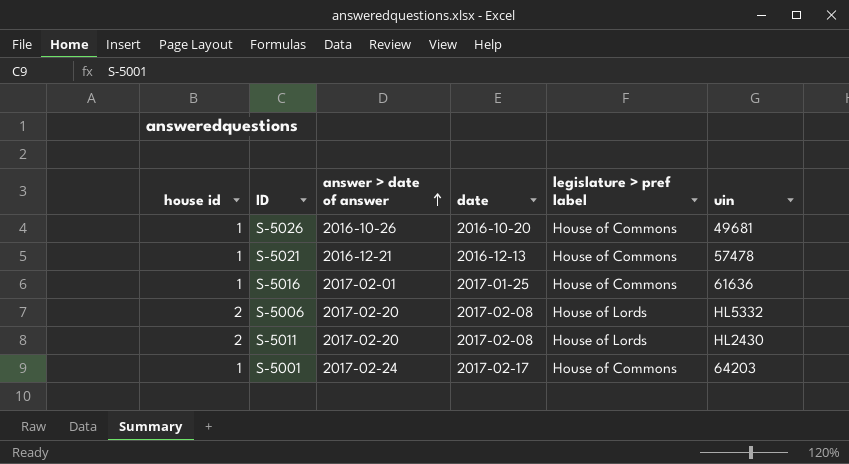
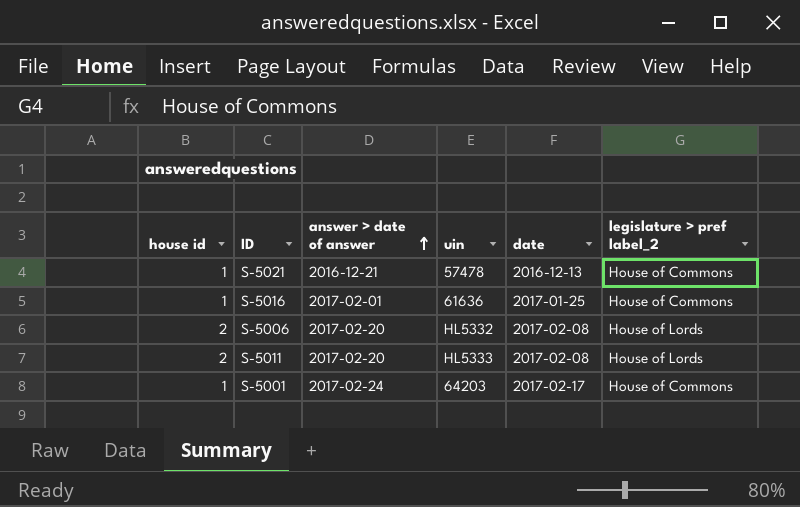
column uin | position: 6 -> 4
column name: legislature > pref label -> legislature > pref label_2
row S-5026: 1 | 2016-10-26 | 2016-10-20 | House of Commons | 49681 -> none
S-5011 | uin: HL2430 -> HL5333

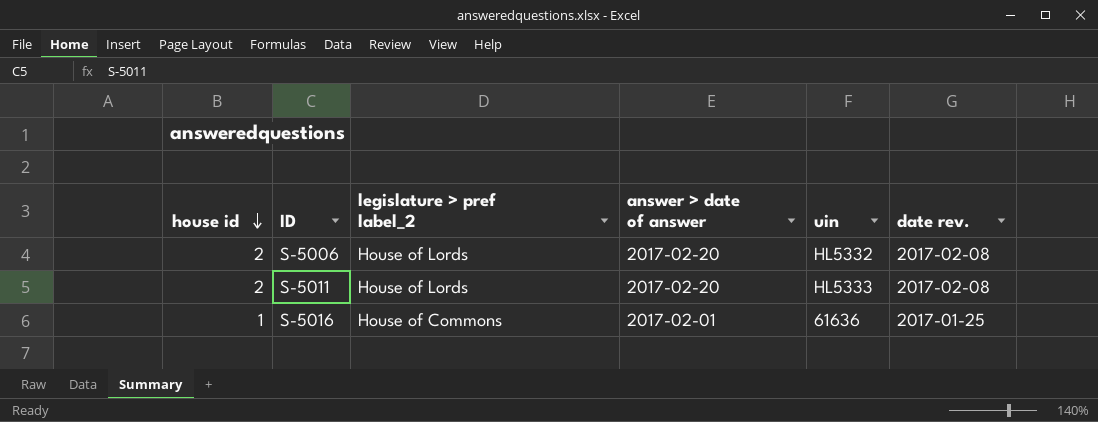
row order: answer > date of answer ascending -> house id descending
column legislature > pref label_2 | position: 6 -> 3
column name: date -> date rev.
row S-5021: 1 | 2016-12-21 | 57478 | 2016-12-13 | House of Commons -> none
row S-5001: 1 | 2017-02-24 | 64203 | 2017-02-17 | House of Commons -> none

